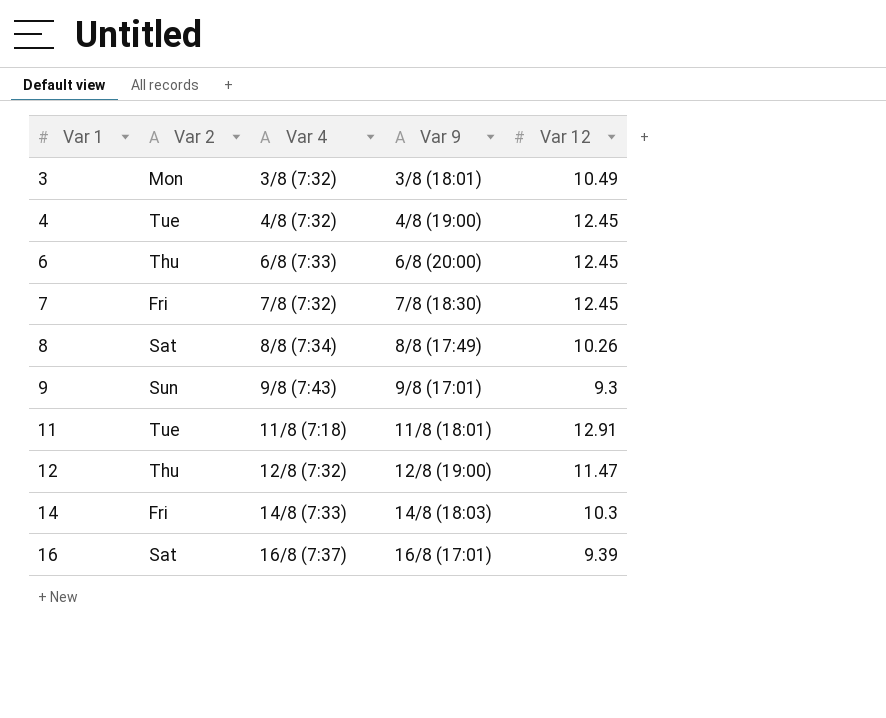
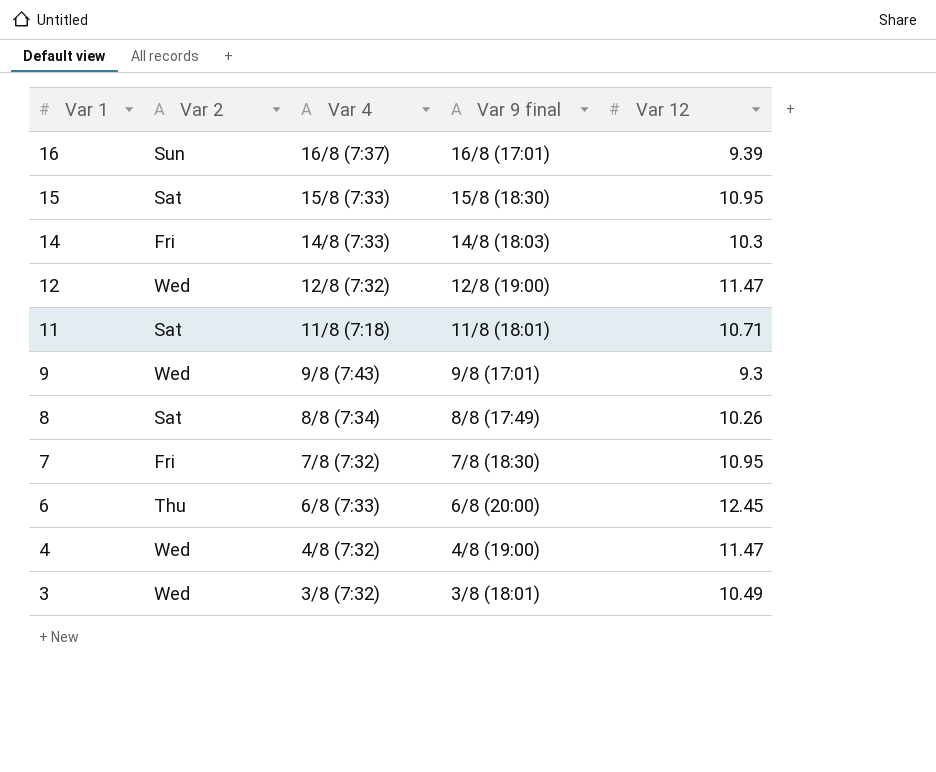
row order: Var 1 ascending -> Var 1 descending
column name: Var 9 -> Var 9 final
16 | Var 2: Sat -> Sun
row 15: none -> Sat | 15/8 (7:33) | 15/8 (18:30) | 10.95
12 | Var 2: Thu -> Wed
11 | Var 2: Tue -> Sat
11 | Var 12: 12.91 -> 10.71
9 | Var 2: Sun -> Wed
7 | Var 12: 12.45 -> 10.95
4 | Var 2: Tue -> Wed
4 | Var 12: 12.45 -> 11.47
3 | Var 2: Mon -> Wed

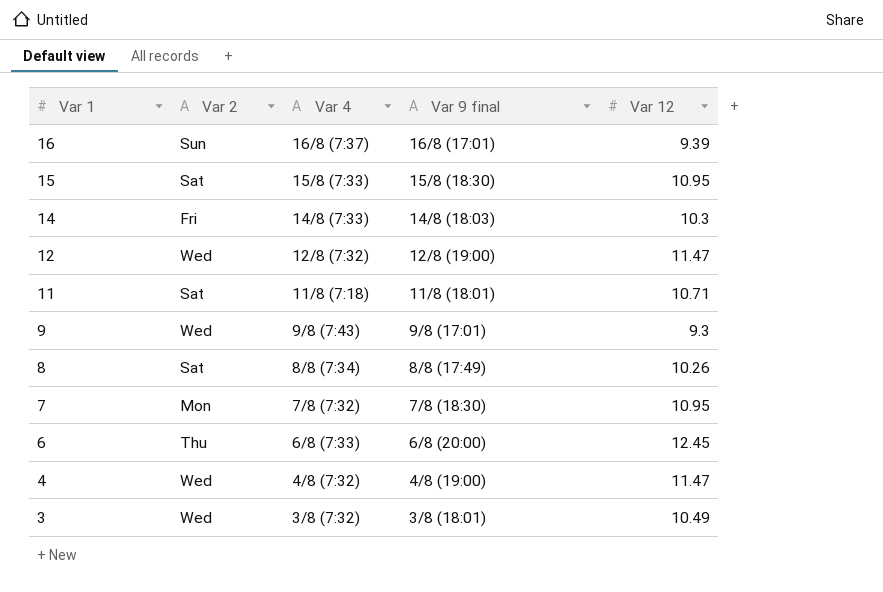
7 | Var 2: Fri -> Mon

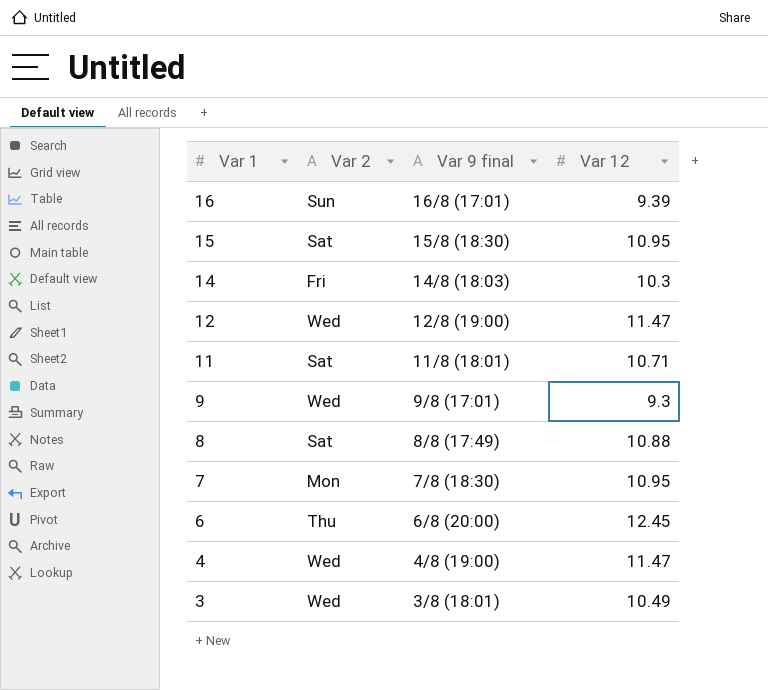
column Var 4 | position: 3 -> none
8 | Var 12: 10.26 -> 10.88

